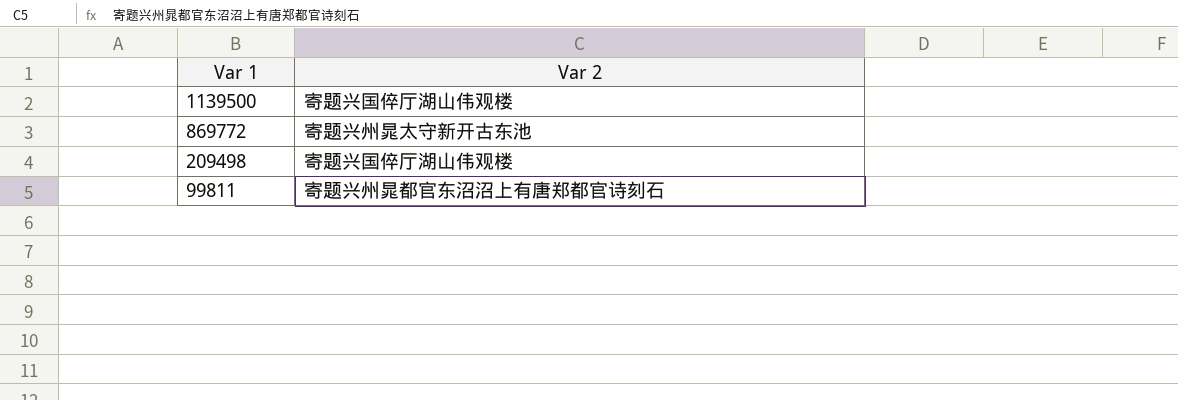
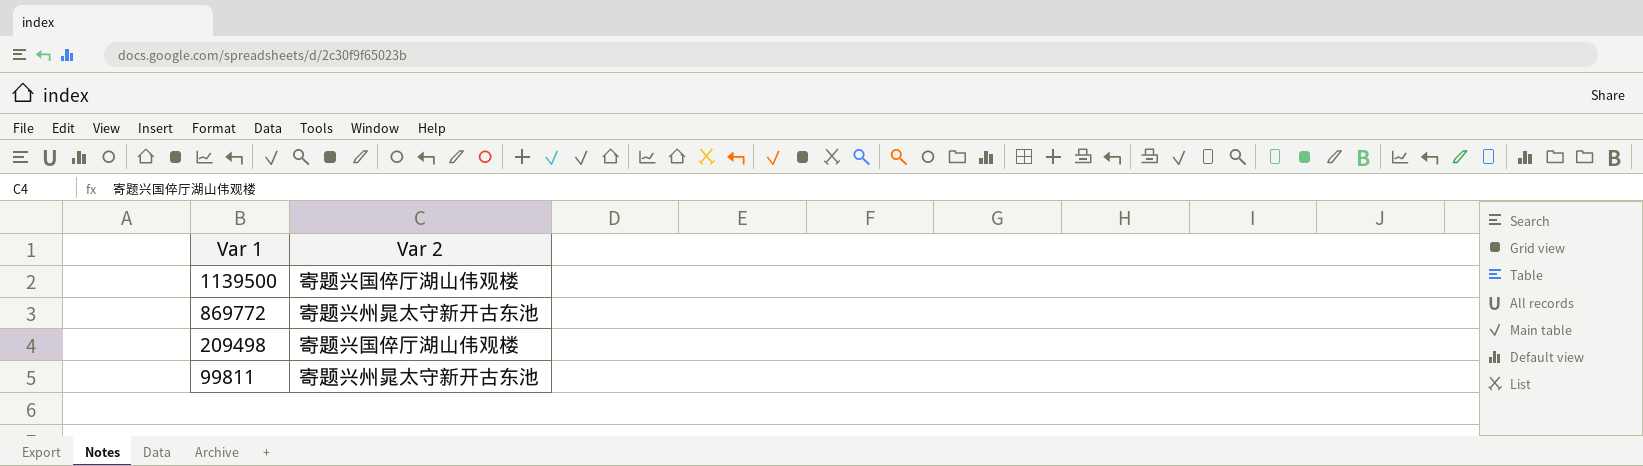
99811 | Var 2: 寄题兴州晁都官东沼沼上有唐郑都官诗刻石 -> 寄题兴州晁太守新开古东池

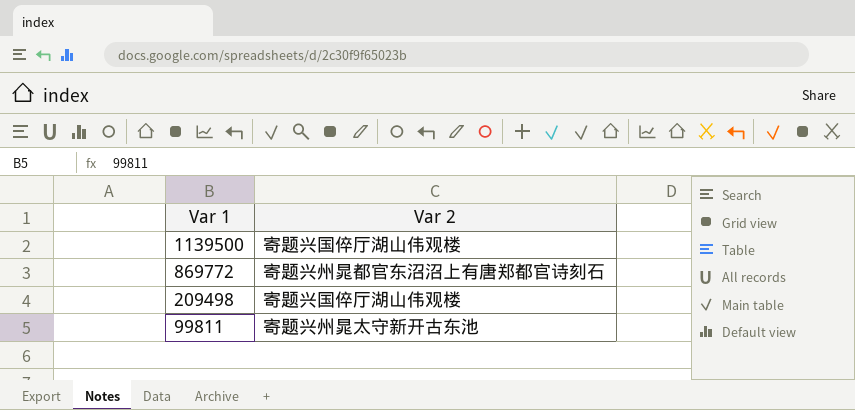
869772 | Var 2: 寄题兴州晁太守新开古东池 -> 寄题兴州晁都官东沼沼上有唐郑都官诗刻石

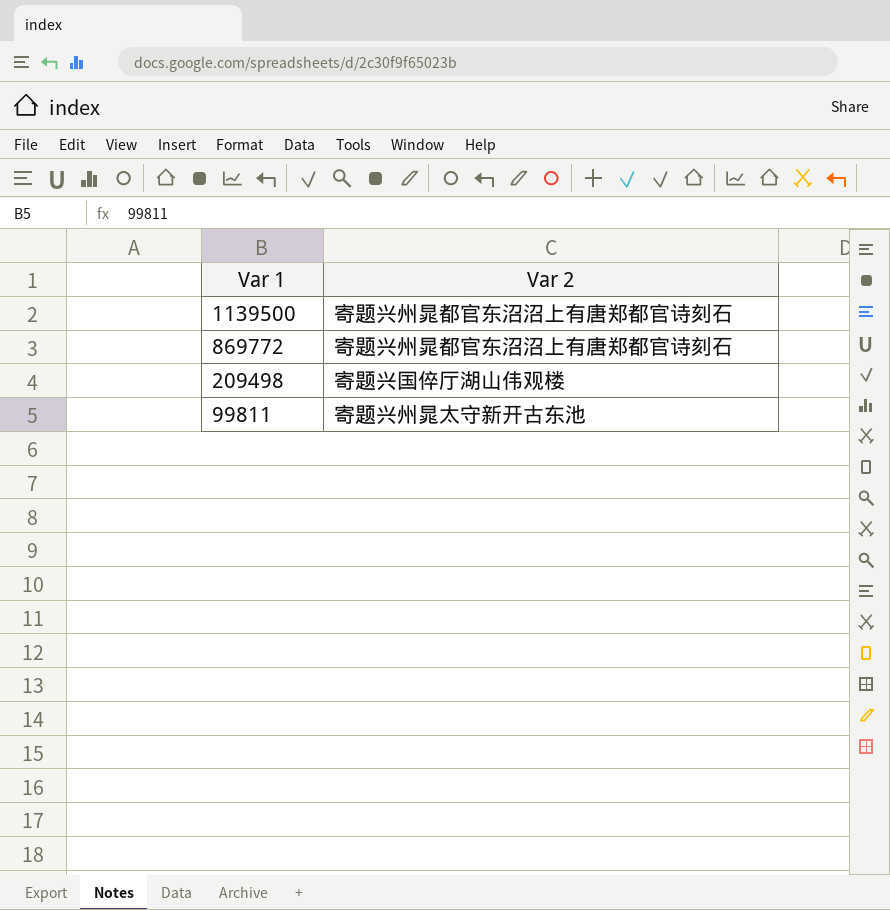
1139500 | Var 2: 寄题兴国倅厅湖山伟观楼 -> 寄题兴州晁都官东沼沼上有唐郑都官诗刻石

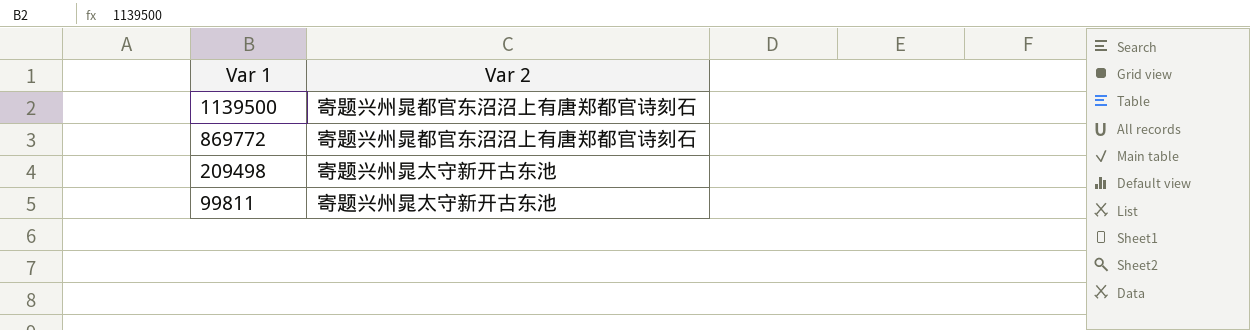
209498 | Var 2: 寄题兴国倅厅湖山伟观楼 -> 寄题兴州晁太守新开古东池

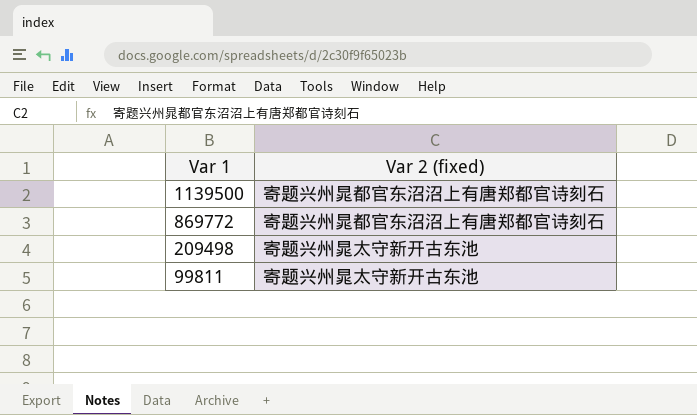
column name: Var 2 -> Var 2 (fixed)

